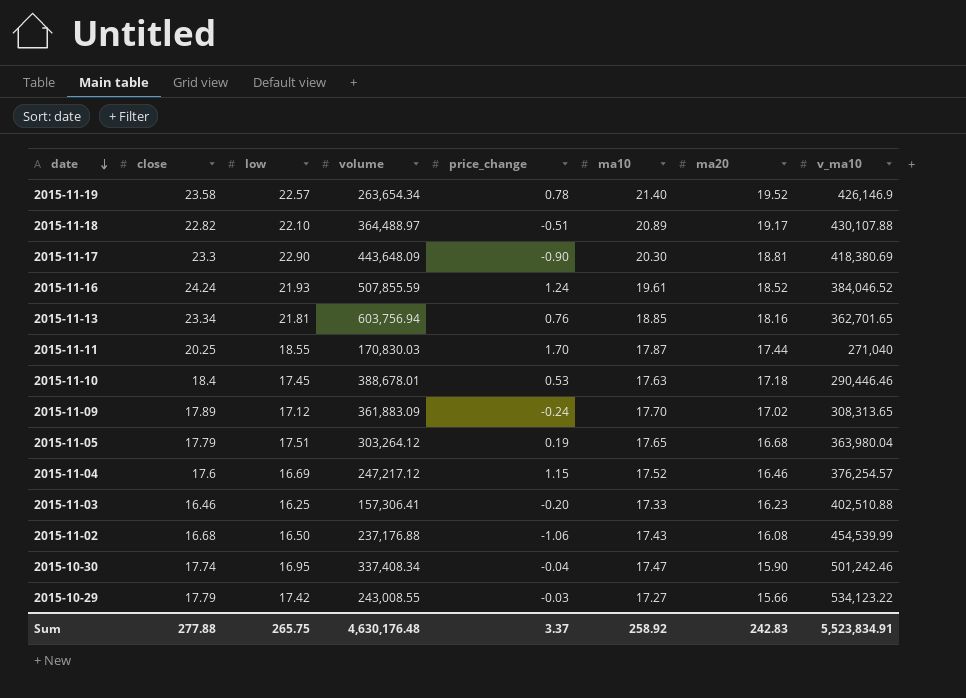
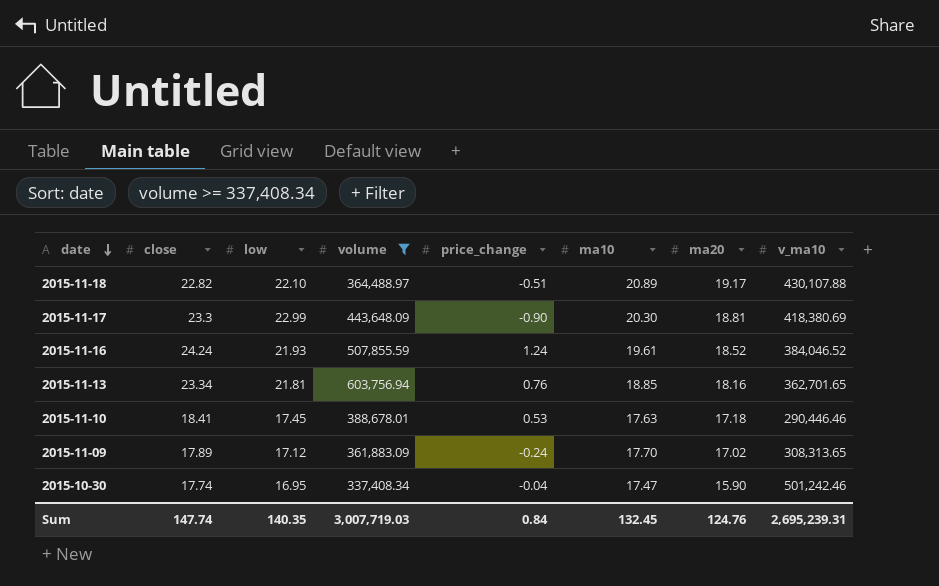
filter: none -> volume >= 337,408.34
2015-11-17 | low: 22.90 -> 22.99
2015-11-10 | close: 18.4 -> 18.41
Sum | close: 277.88 -> 147.74
Sum | low: 265.75 -> 140.35
Sum | volume: 4,630,176.48 -> 3,007,719.03
Sum | price_change: 3.37 -> 0.84
Sum | ma10: 258.92 -> 132.45
Sum | ma20: 242.83 -> 124.76
Sum | v_ma10: 5,523,834.91 -> 2,695,239.31

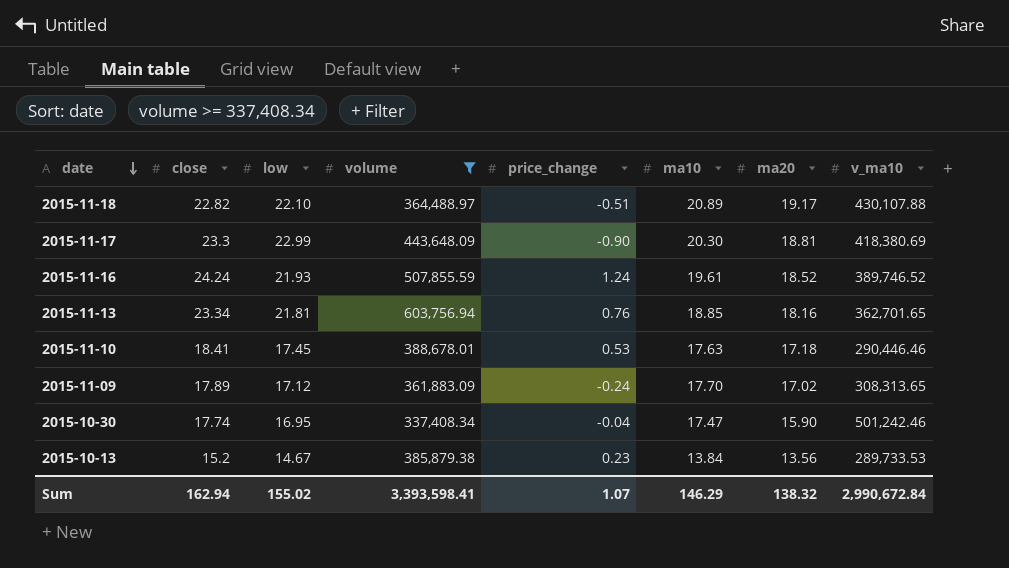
2015-11-16 | v_ma10: 384,046.52 -> 389,746.52
row 2015-10-13: none -> 15.2 | 14.67 | 385,879.38 | 0.23 | 13.84 | 13.56 | 289,733.53
Sum | close: 147.74 -> 162.94
Sum | low: 140.35 -> 155.02
Sum | volume: 3,007,719.03 -> 3,393,598.41
Sum | price_change: 0.84 -> 1.07
Sum | ma10: 132.45 -> 146.29
Sum | ma20: 124.76 -> 138.32
Sum | v_ma10: 2,695,239.31 -> 2,990,672.84

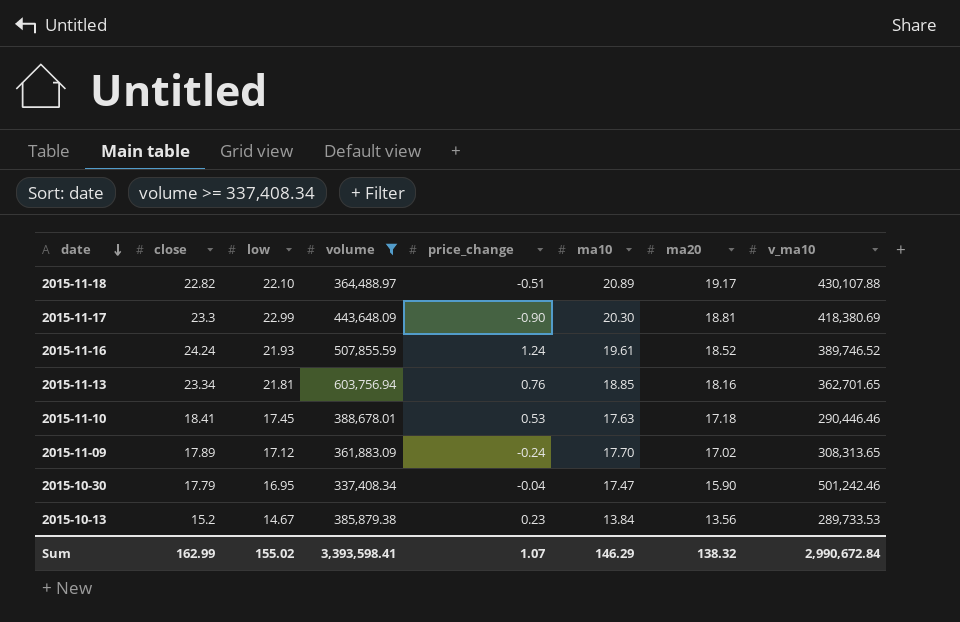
2015-10-30 | close: 17.74 -> 17.79
Sum | close: 162.94 -> 162.99

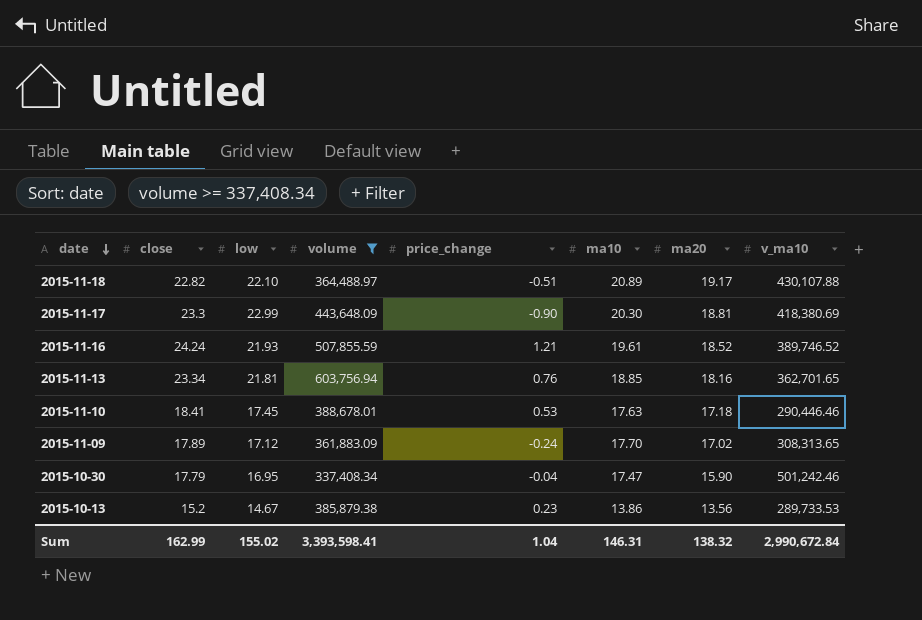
2015-11-16 | price_change: 1.24 -> 1.21
2015-10-13 | ma10: 13.84 -> 13.86
Sum | price_change: 1.07 -> 1.04
Sum | ma10: 146.29 -> 146.31

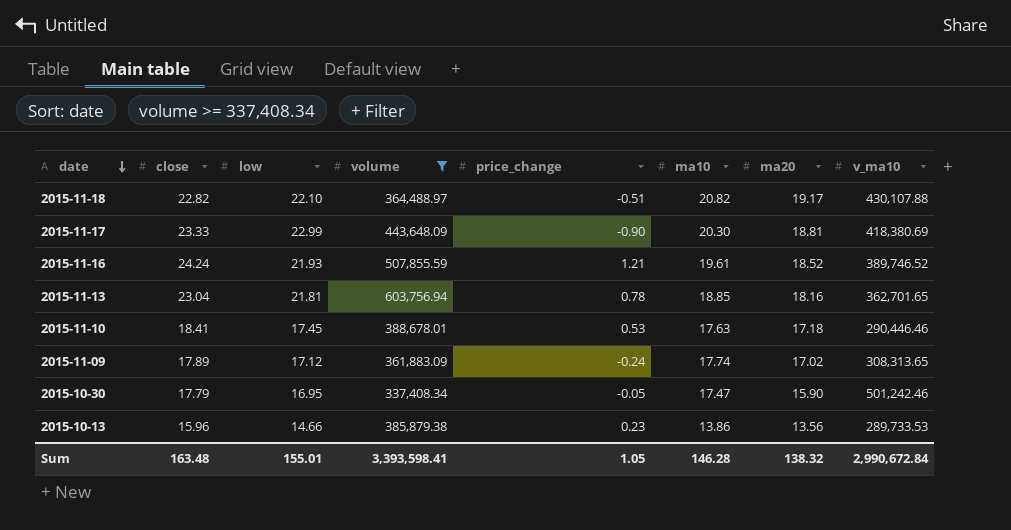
2015-11-18 | ma10: 20.89 -> 20.82
2015-11-17 | close: 23.3 -> 23.33
2015-11-13 | close: 23.34 -> 23.04
2015-11-13 | price_change: 0.76 -> 0.78
2015-11-09 | ma10: 17.70 -> 17.74
2015-10-30 | price_change: -0.04 -> -0.05
2015-10-13 | close: 15.2 -> 15.96
2015-10-13 | low: 14.67 -> 14.66
Sum | close: 162.99 -> 163.48
Sum | low: 155.02 -> 155.01
Sum | price_change: 1.04 -> 1.05
Sum | ma10: 146.31 -> 146.28

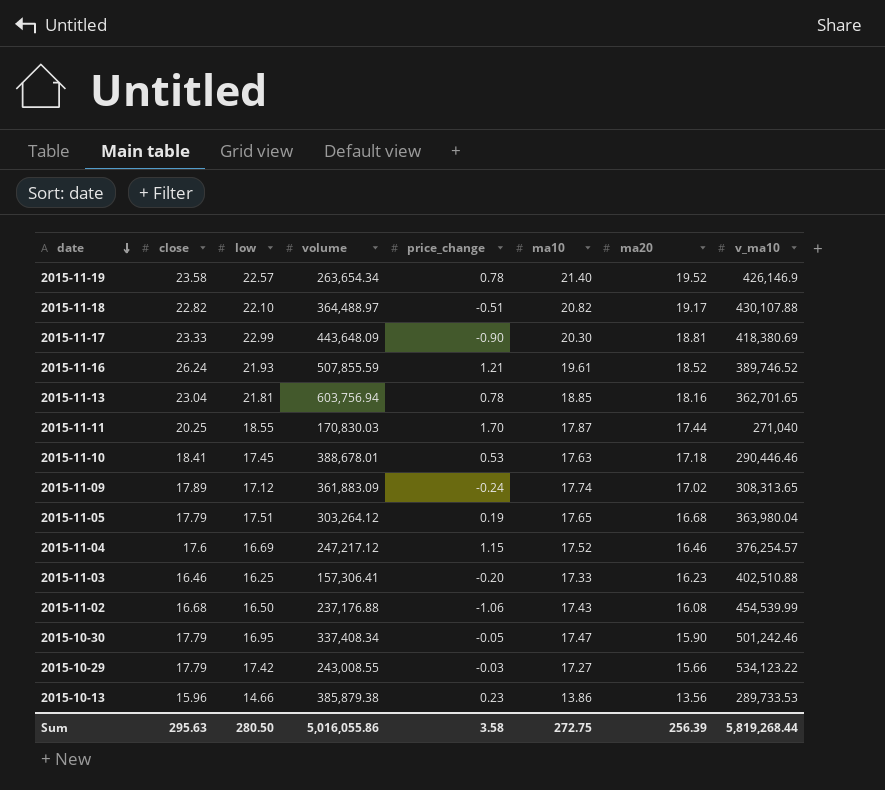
filter: volume >= 337,408.34 -> none
2015-11-16 | close: 24.24 -> 26.24
Sum | close: 163.48 -> 295.63
Sum | low: 155.01 -> 280.50
Sum | volume: 3,393,598.41 -> 5,016,055.86
Sum | price_change: 1.05 -> 3.58
Sum | ma10: 146.28 -> 272.75
Sum | ma20: 138.32 -> 256.39
Sum | v_ma10: 2,990,672.84 -> 5,819,268.44

